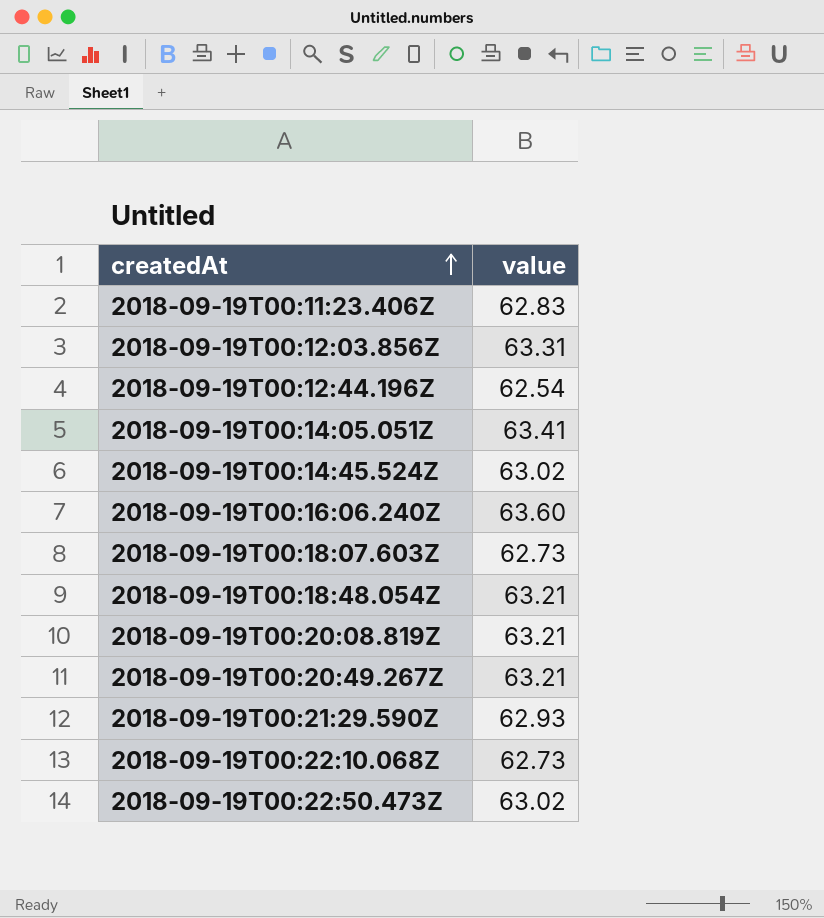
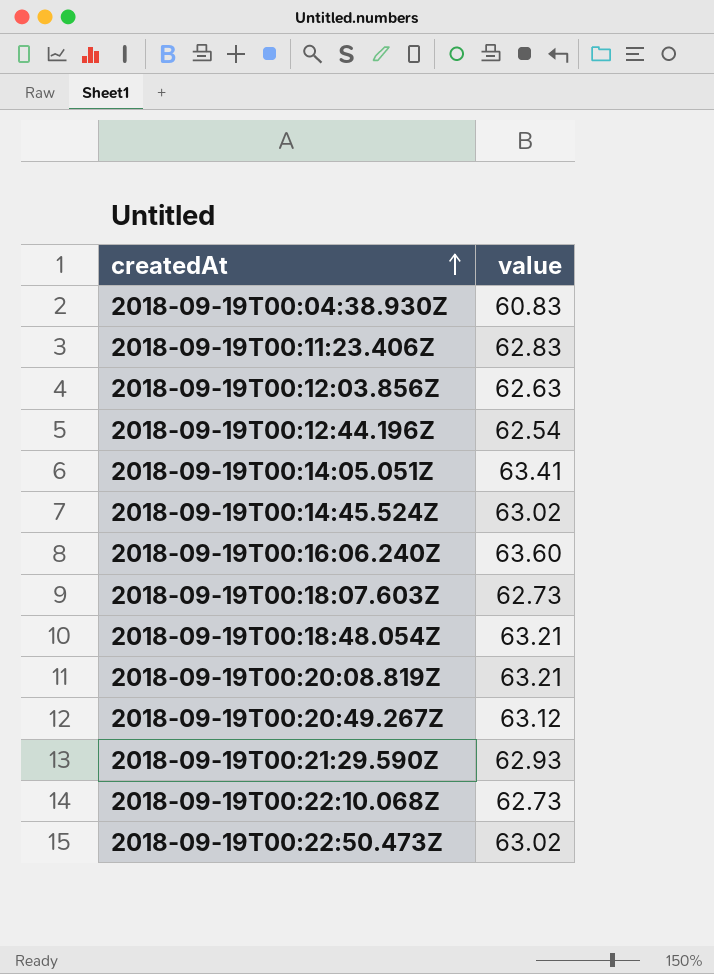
row 2018-09-19T00:04:38.930Z: none -> 60.83
2018-09-19T00:12:03.856Z | value: 63.31 -> 62.63
2018-09-19T00:20:49.267Z | value: 63.21 -> 63.12

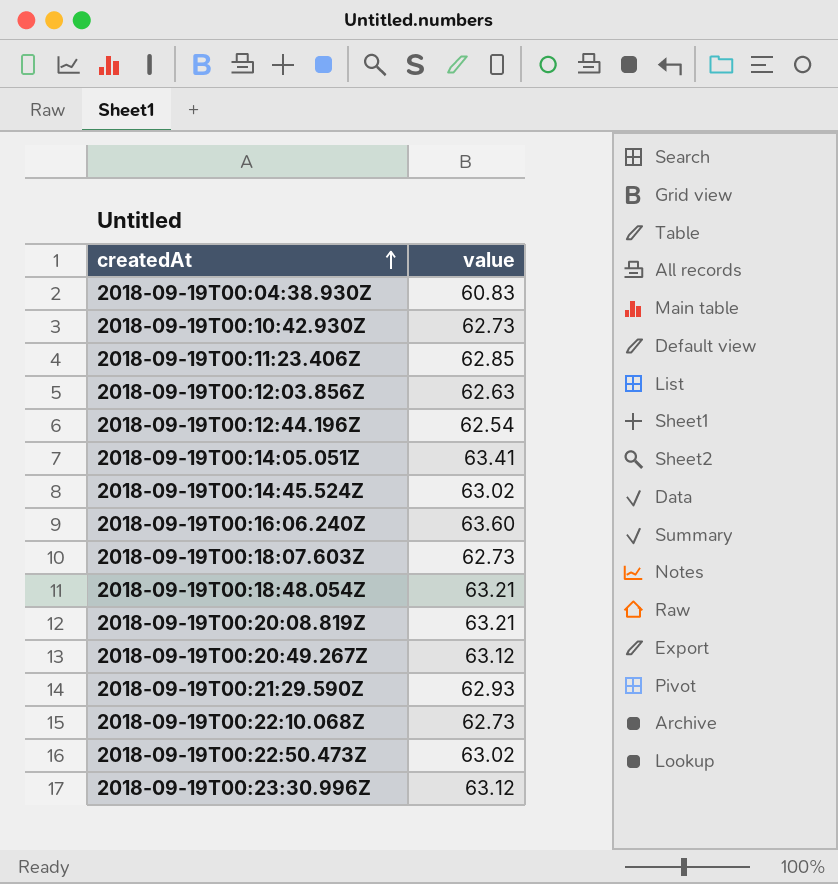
row 2018-09-19T00:10:42.930Z: none -> 62.73
2018-09-19T00:11:23.406Z | value: 62.83 -> 62.85
row 2018-09-19T00:23:30.996Z: none -> 63.12

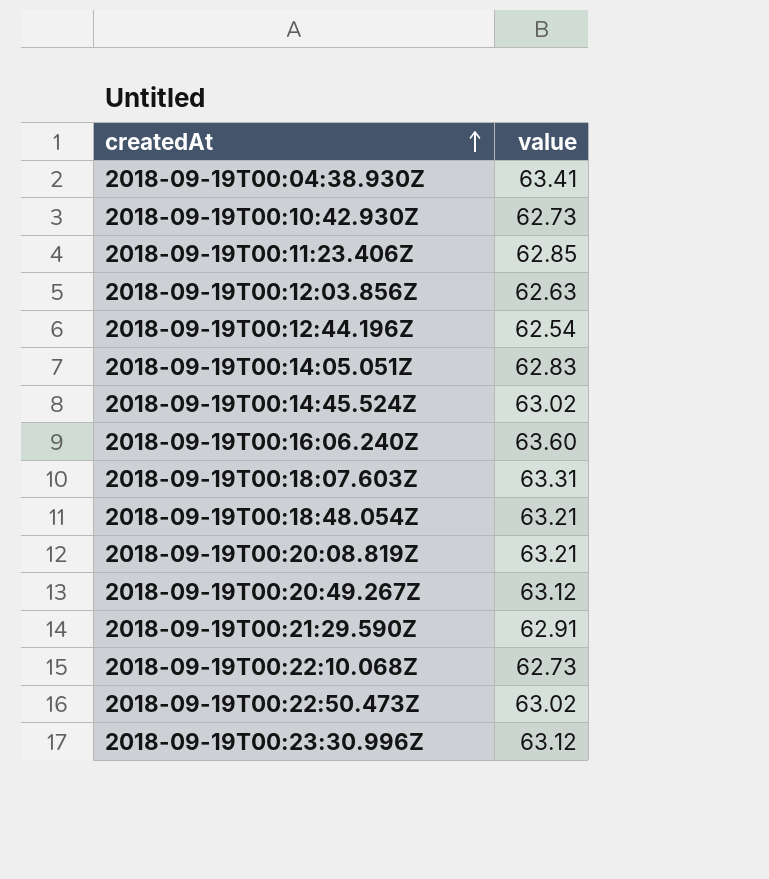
2018-09-19T00:04:38.930Z | value: 60.83 -> 63.41
2018-09-19T00:14:05.051Z | value: 63.41 -> 62.83
2018-09-19T00:18:07.603Z | value: 62.73 -> 63.31
2018-09-19T00:21:29.590Z | value: 62.93 -> 62.91

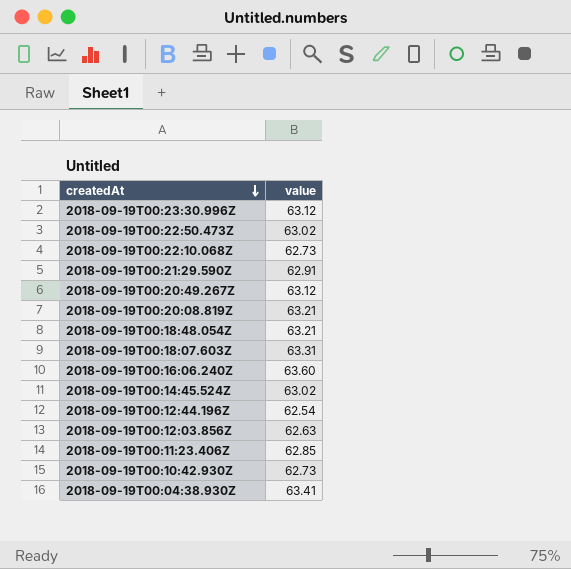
row order: createdAt ascending -> createdAt descending
row 2018-09-19T00:14:05.051Z: 62.83 -> none

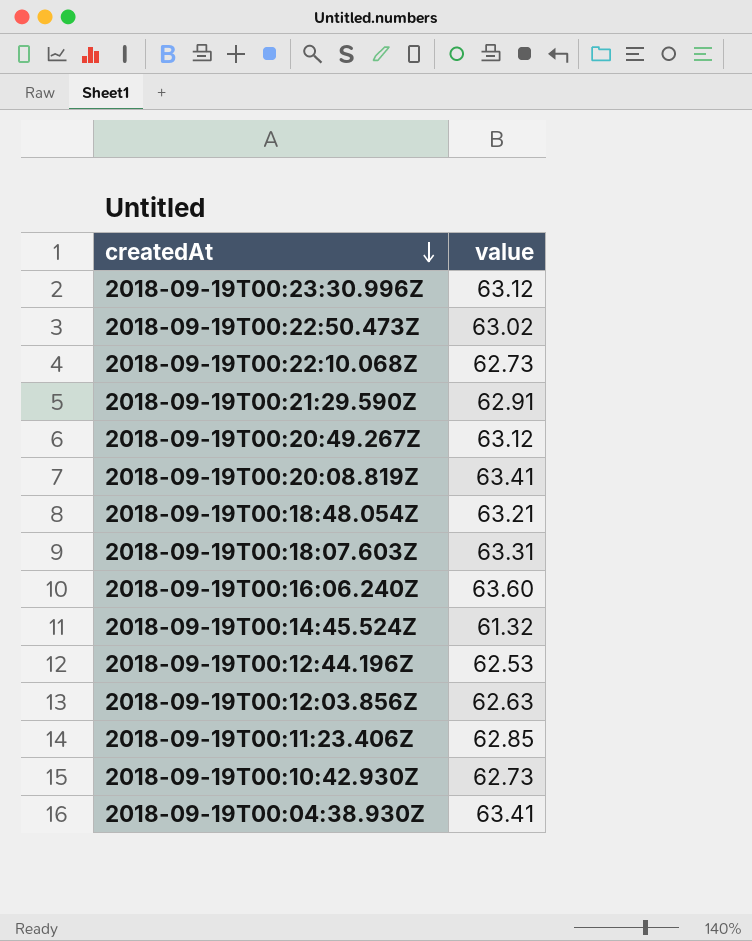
2018-09-19T00:20:08.819Z | value: 63.21 -> 63.41
2018-09-19T00:14:45.524Z | value: 63.02 -> 61.32
2018-09-19T00:12:44.196Z | value: 62.54 -> 62.53

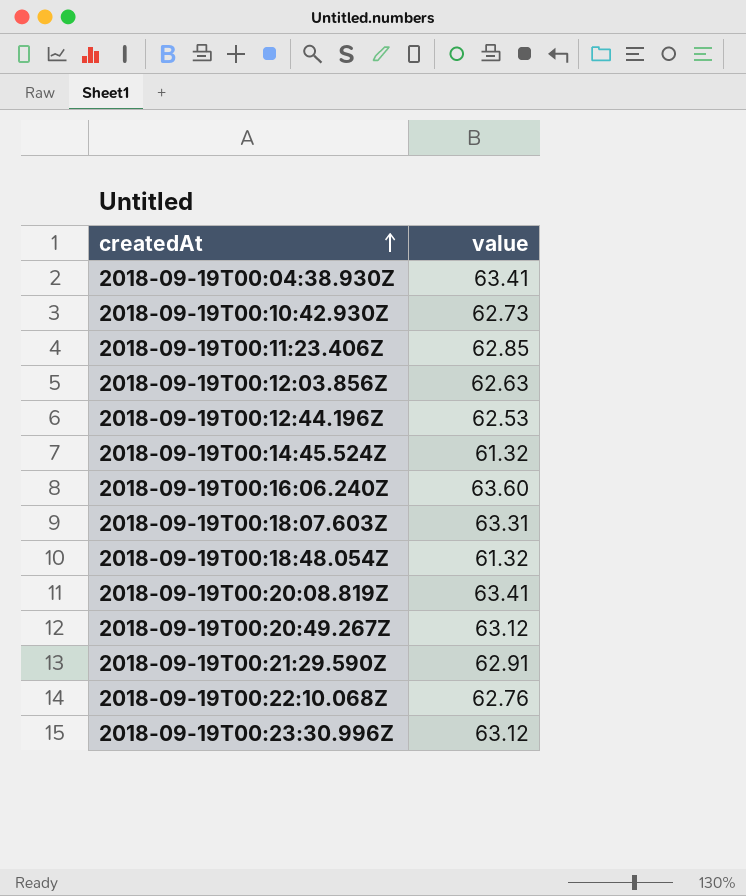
row order: createdAt descending -> createdAt ascending
row 2018-09-19T00:22:50.473Z: 63.02 -> none
2018-09-19T00:18:48.054Z | value: 63.21 -> 61.32
2018-09-19T00:22:10.068Z | value: 62.73 -> 62.76

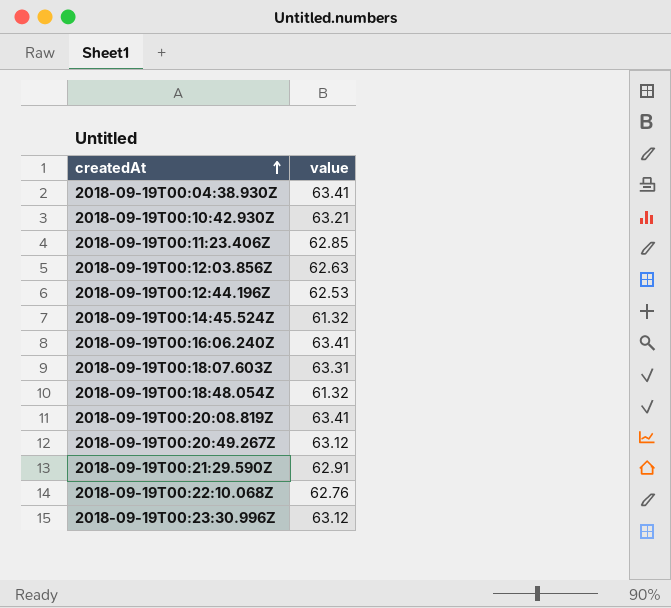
2018-09-19T00:10:42.930Z | value: 62.73 -> 63.21
2018-09-19T00:16:06.240Z | value: 63.60 -> 63.41

